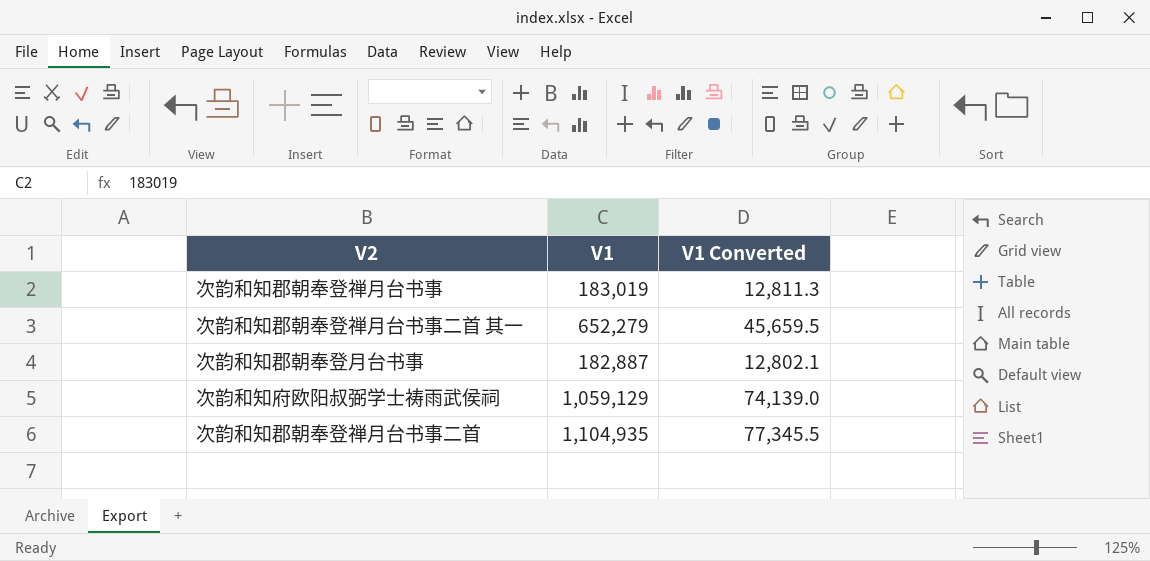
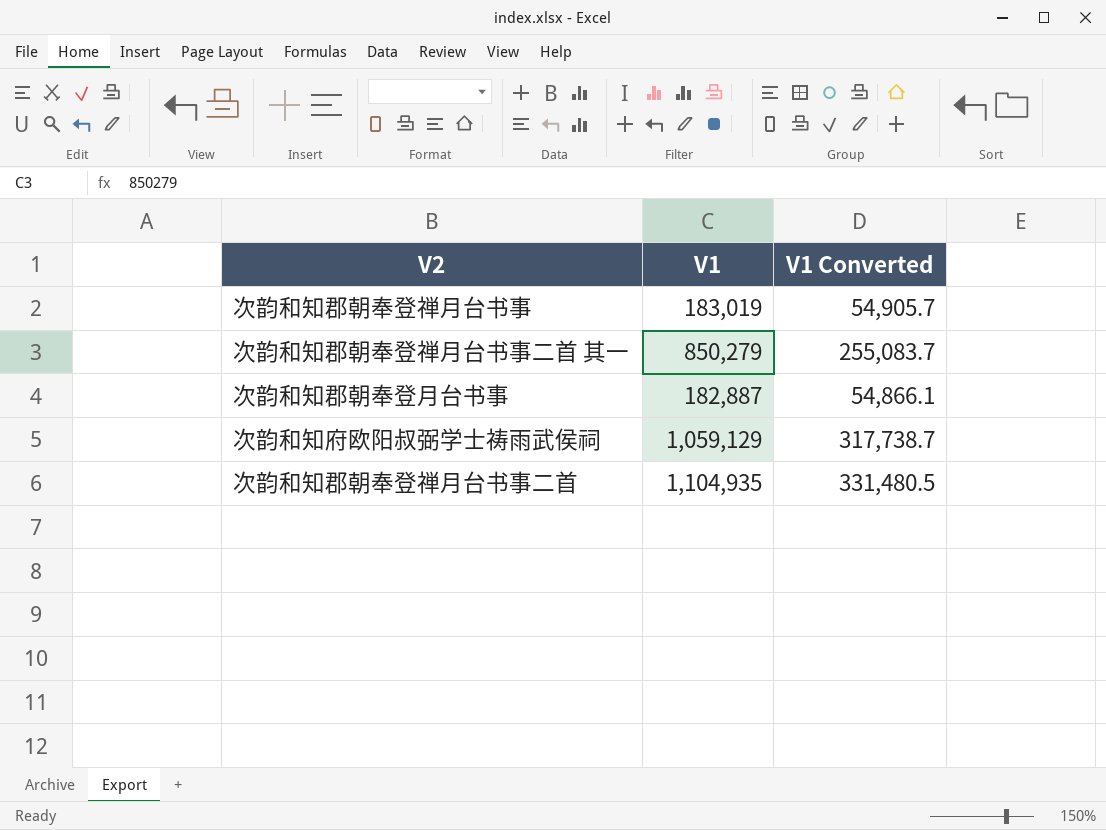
column V1 Converted | formula: [V1] * 0.07 -> [V1] * 0.3
次韵和知郡朝奉登禅月台书事二首 其一 | V1: 652,279 -> 850,279

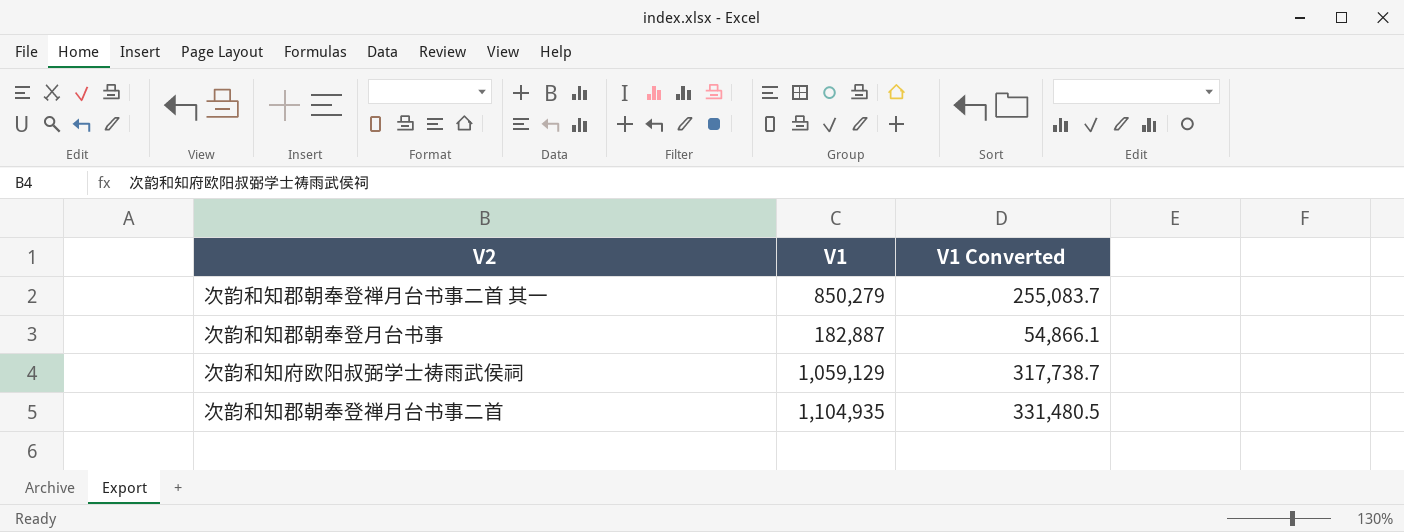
row 次韵和知郡朝奉登禅月台书事: 183,019 | 54,905.7 -> none

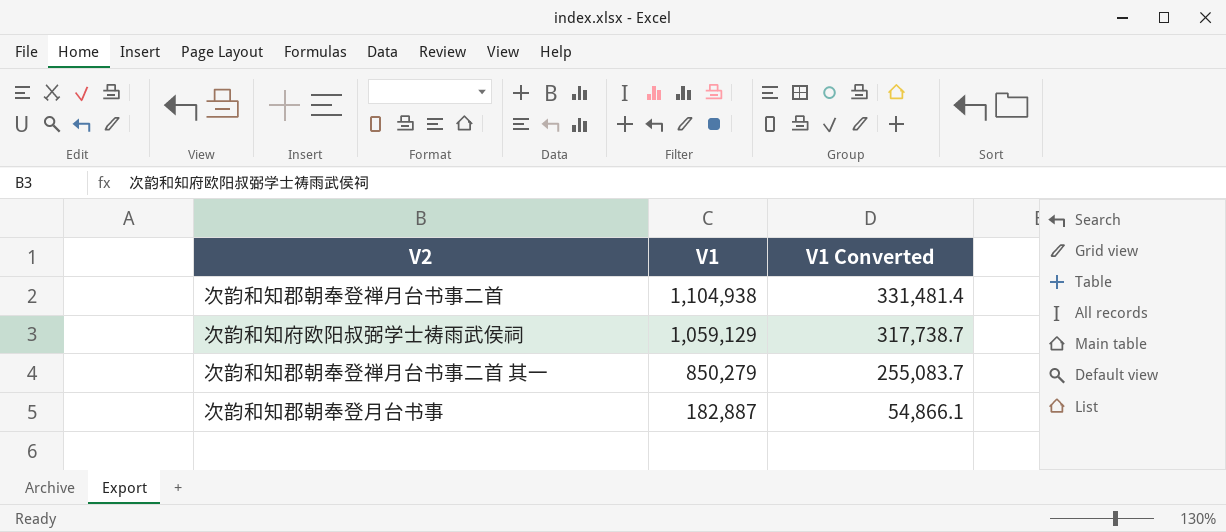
row order: none -> V1 descending
次韵和知郡朝奉登禅月台书事二首 | V1: 1,104,935 -> 1,104,938
次韵和知郡朝奉登禅月台书事二首 | V1 Converted: 331,480.5 -> 331,481.4

